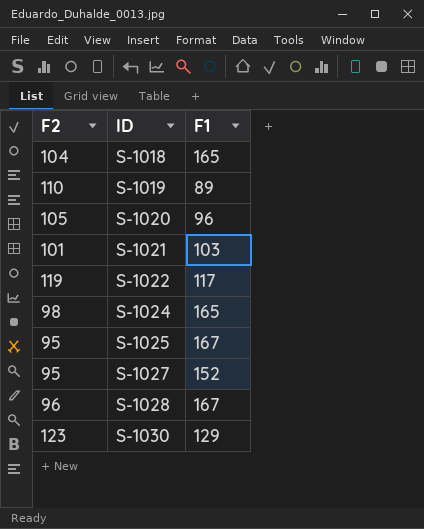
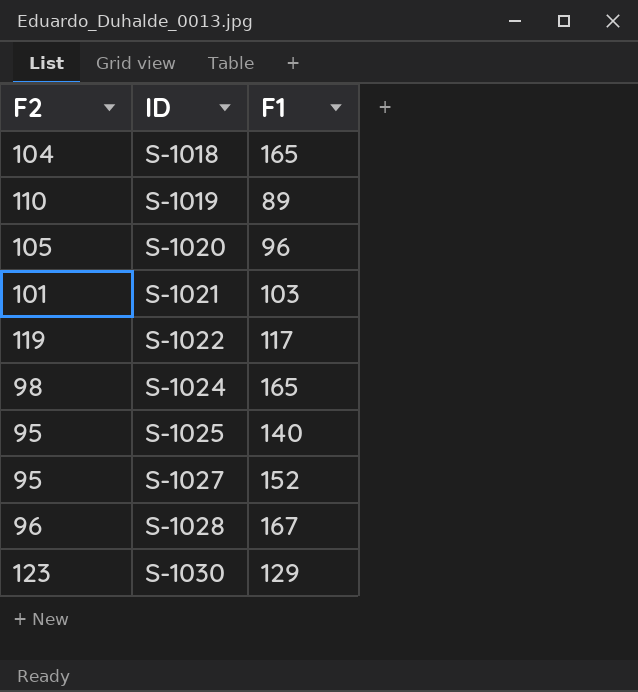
S-1025 | F1: 167 -> 140

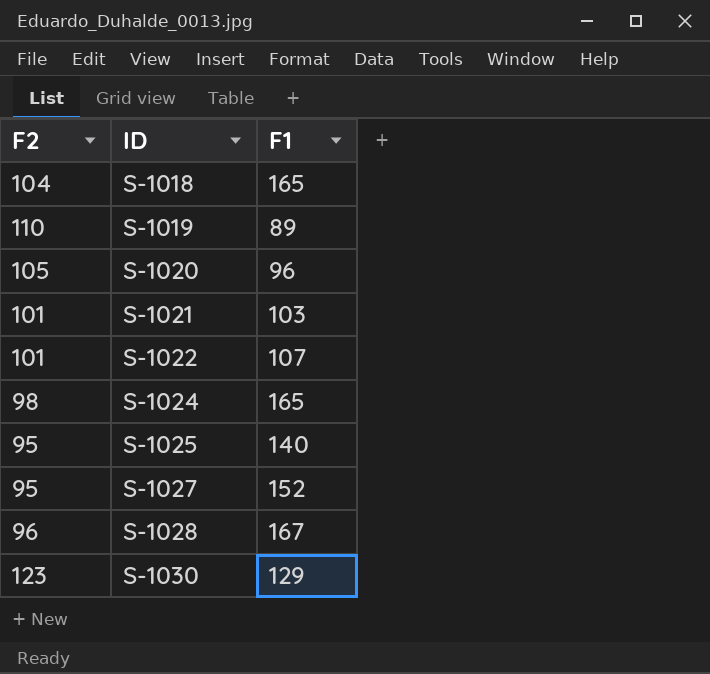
S-1022 | F2: 119 -> 101
S-1022 | F1: 117 -> 107

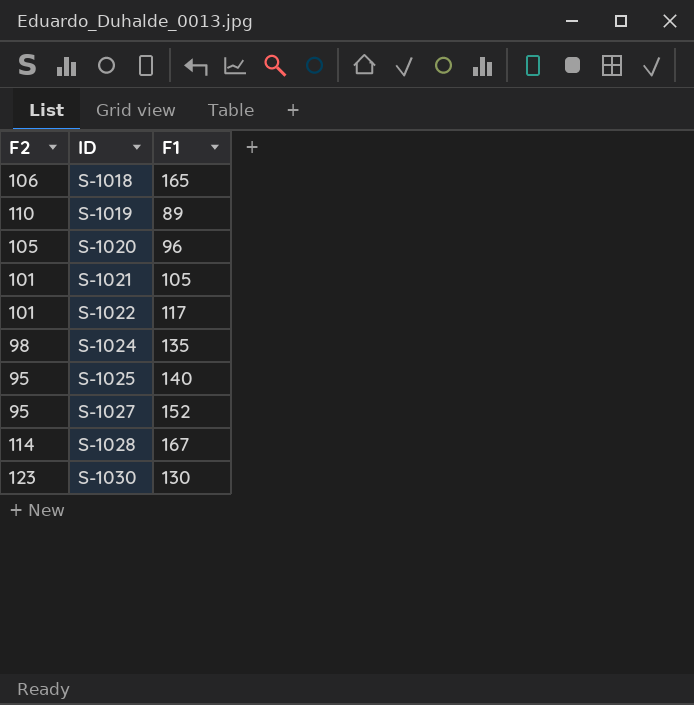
S-1018 | F2: 104 -> 106
S-1021 | F1: 103 -> 105
S-1022 | F1: 107 -> 117
S-1024 | F1: 165 -> 135
S-1028 | F2: 96 -> 114
S-1030 | F1: 129 -> 130

